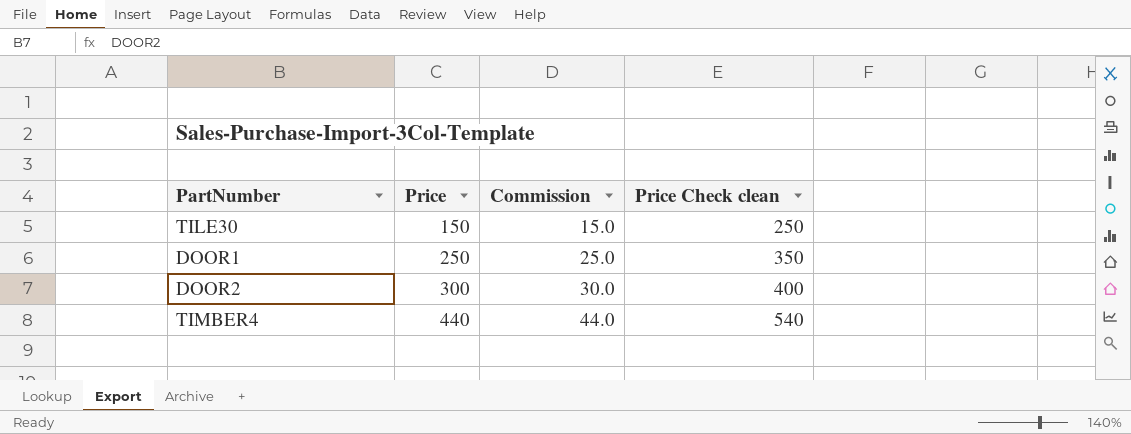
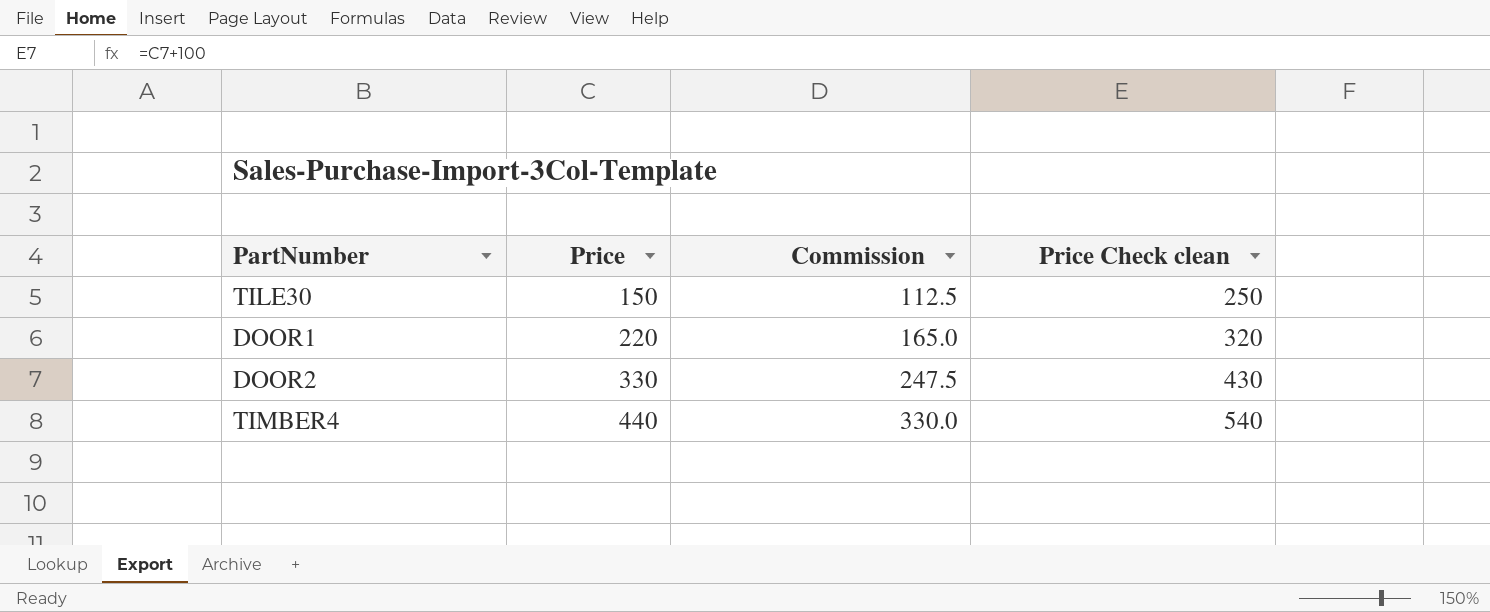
column Commission | formula: [Price] * 0.1 -> [Price] * 0.75
DOOR1 | Price: 250 -> 220
DOOR1 | Price Check clean: 350 -> 320
DOOR2 | Price: 300 -> 330
DOOR2 | Price Check clean: 400 -> 430

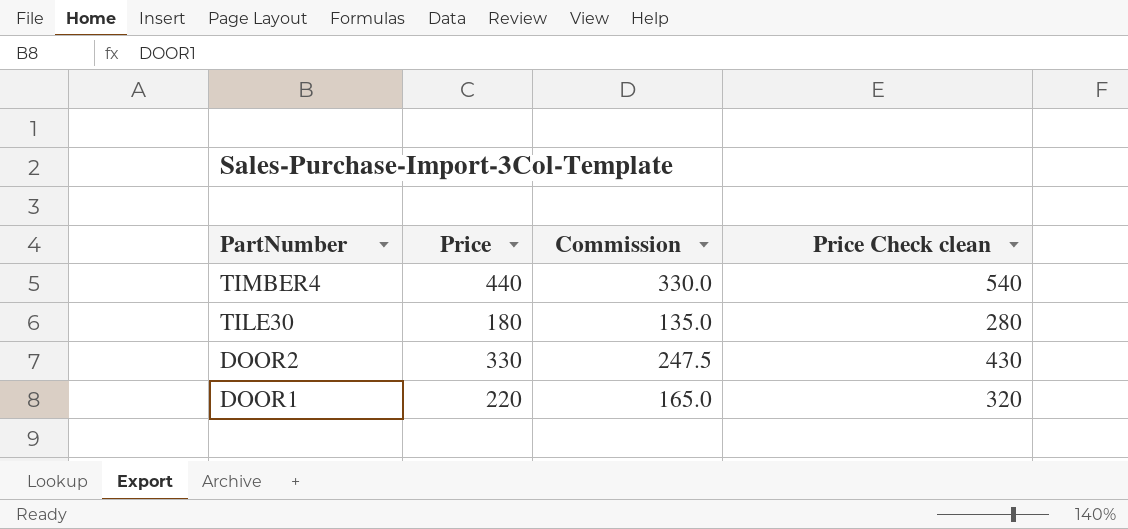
row order: Price ascending -> PartNumber descending
TILE30 | Price: 150 -> 180
TILE30 | Commission: 112.5 -> 135.0
TILE30 | Price Check clean: 250 -> 280

